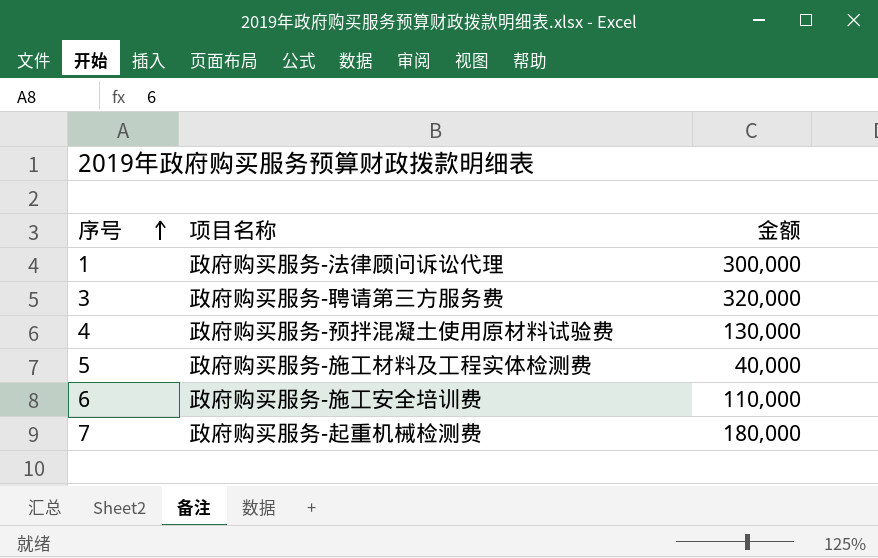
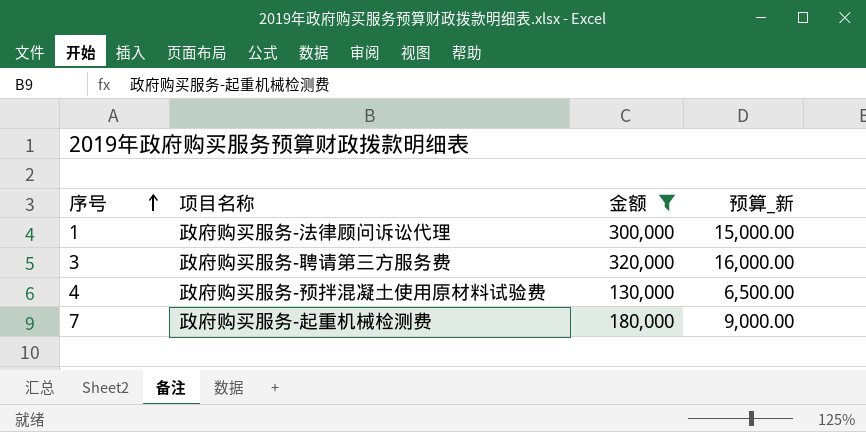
filter: none -> 金额 >= 130,000
column 预算_新 | formula: none -> [金额] * 0.05

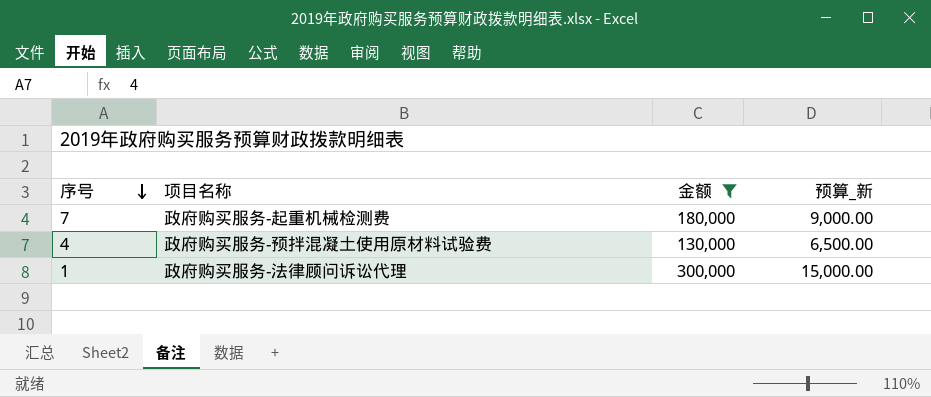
row order: 序号 ascending -> 序号 descending
row 3: 政府购买服务-聘请第三方服务费 | 320,000 | 16,000.00 -> none

